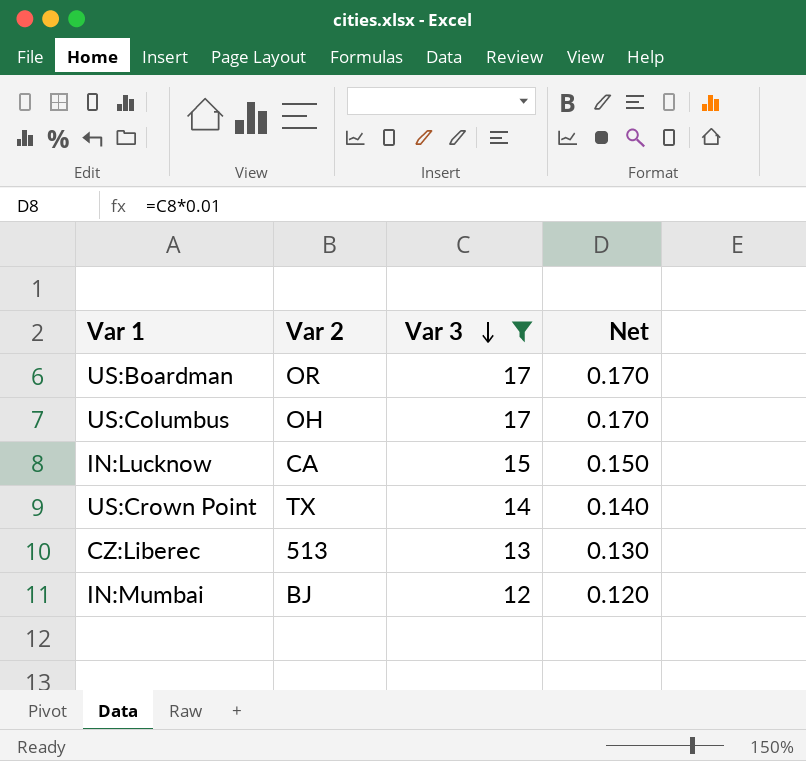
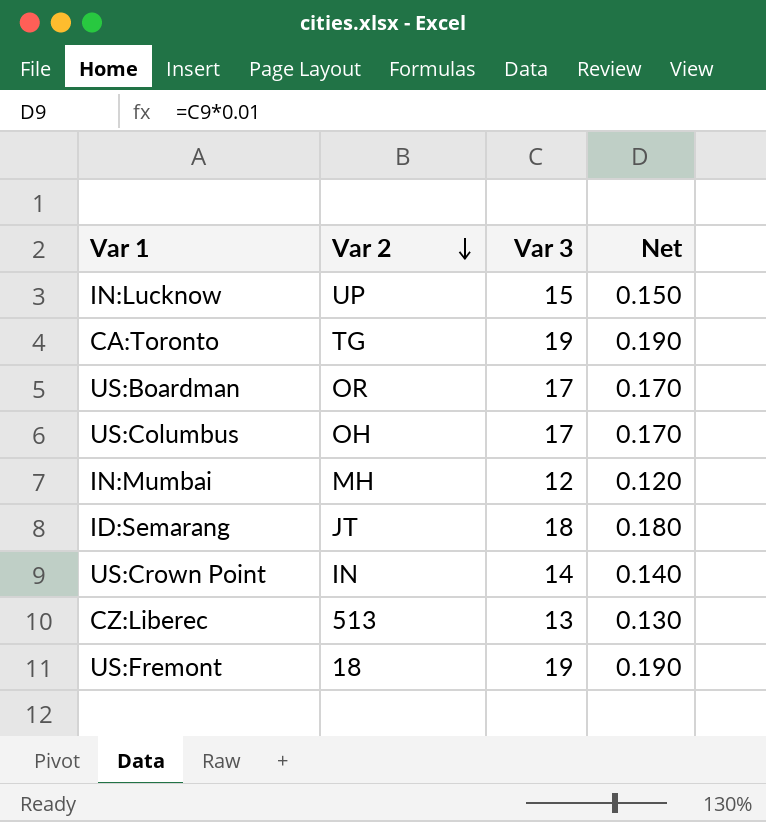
filter: Var 3 <= 17 -> none
row order: Var 3 descending -> Var 2 descending
IN:Lucknow | Var 2: CA -> UP
IN:Mumbai | Var 2: BJ -> MH
US:Crown Point | Var 2: TX -> IN

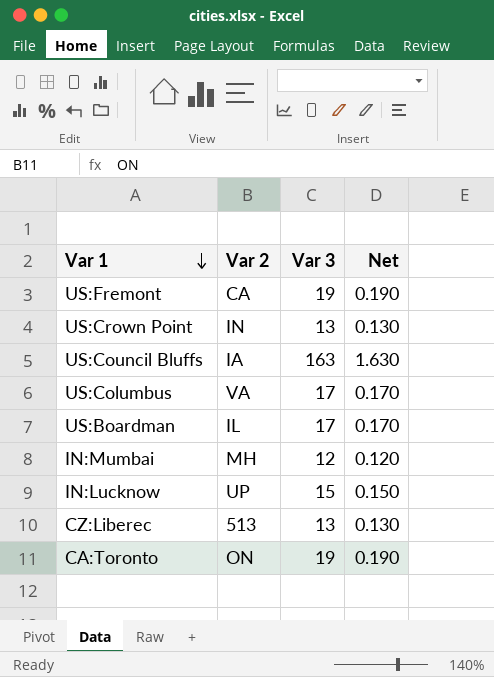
row order: Var 2 descending -> Var 1 descending
row ID:Semarang: JT | 18 | 0.180 -> none
US:Fremont | Var 2: 18 -> CA
US:Crown Point | Var 3: 14 -> 13
US:Crown Point | Net: 0.140 -> 0.130
row US:Council Bluffs: none -> IA | 163 | 1.630
US:Columbus | Var 2: OH -> VA
US:Boardman | Var 2: OR -> IL
CA:Toronto | Var 2: TG -> ON

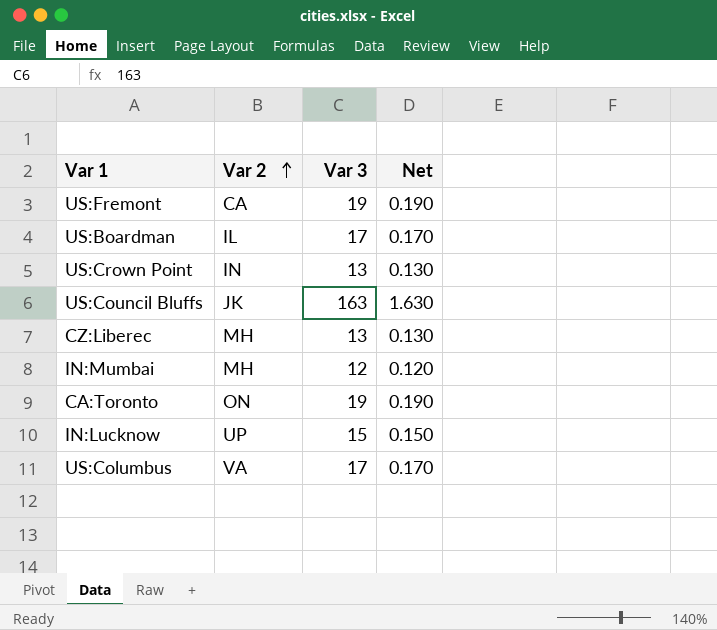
row order: Var 1 descending -> Var 2 ascending
US:Council Bluffs | Var 2: IA -> JK
CZ:Liberec | Var 2: 513 -> MH

